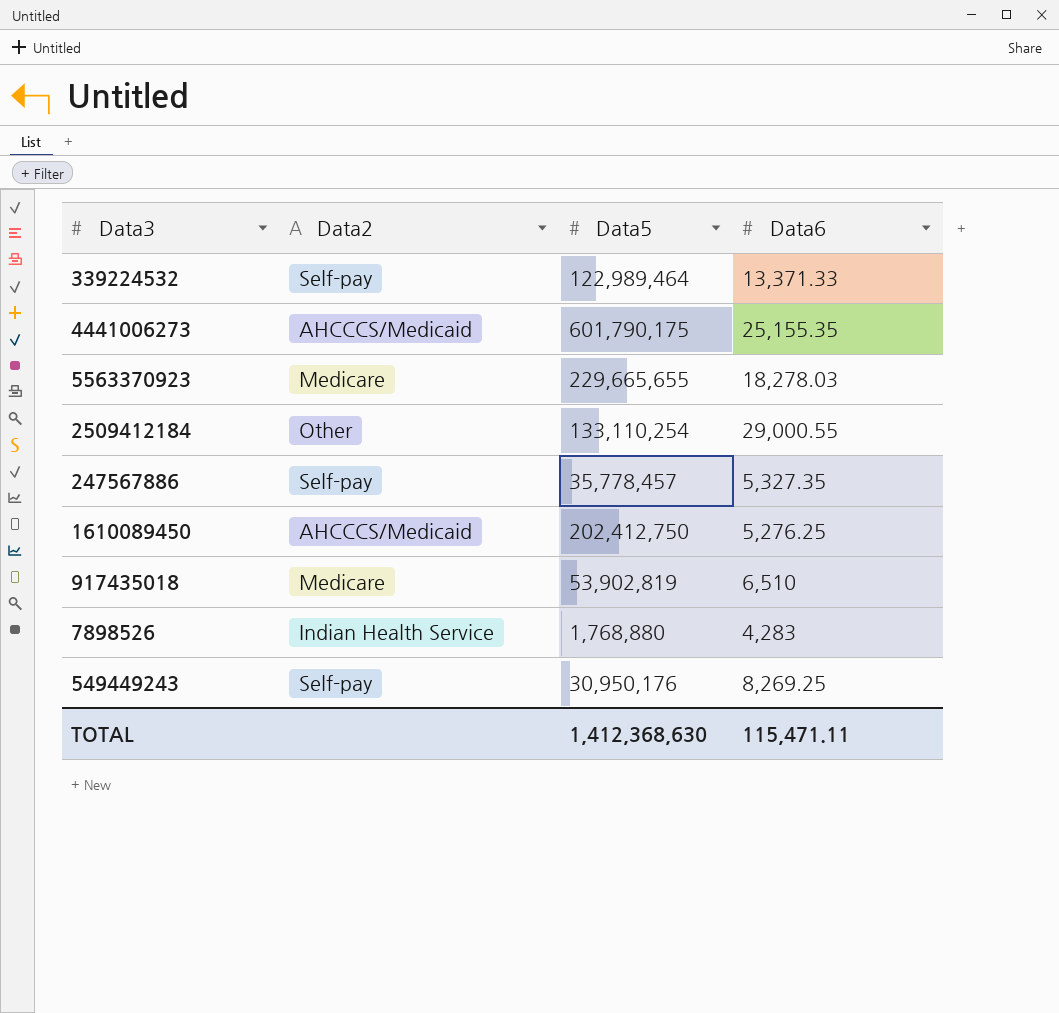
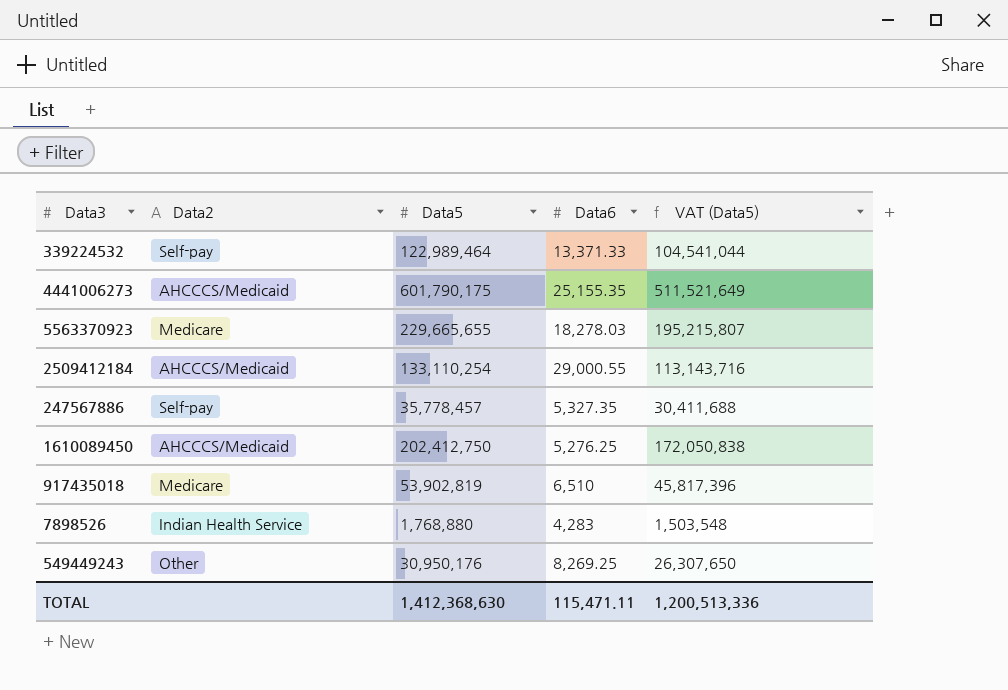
column VAT (Data5) | formula: none -> [Data5] * 0.85
2509412184 | Data2: Other -> AHCCCS/Medicaid
549449243 | Data2: Self-pay -> Other

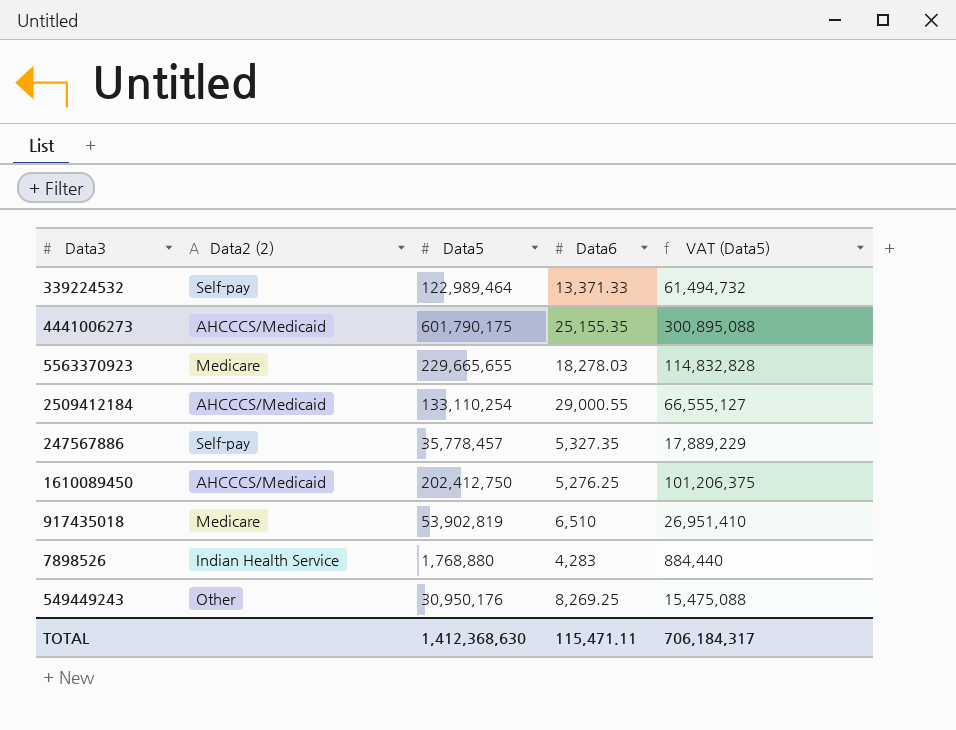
column name: Data2 -> Data2 (2)
column VAT (Data5) | formula: [Data5] * 0.85 -> [Data5] * 0.5
TOTAL | VAT (Data5): 1,200,513,336 -> 706,184,317

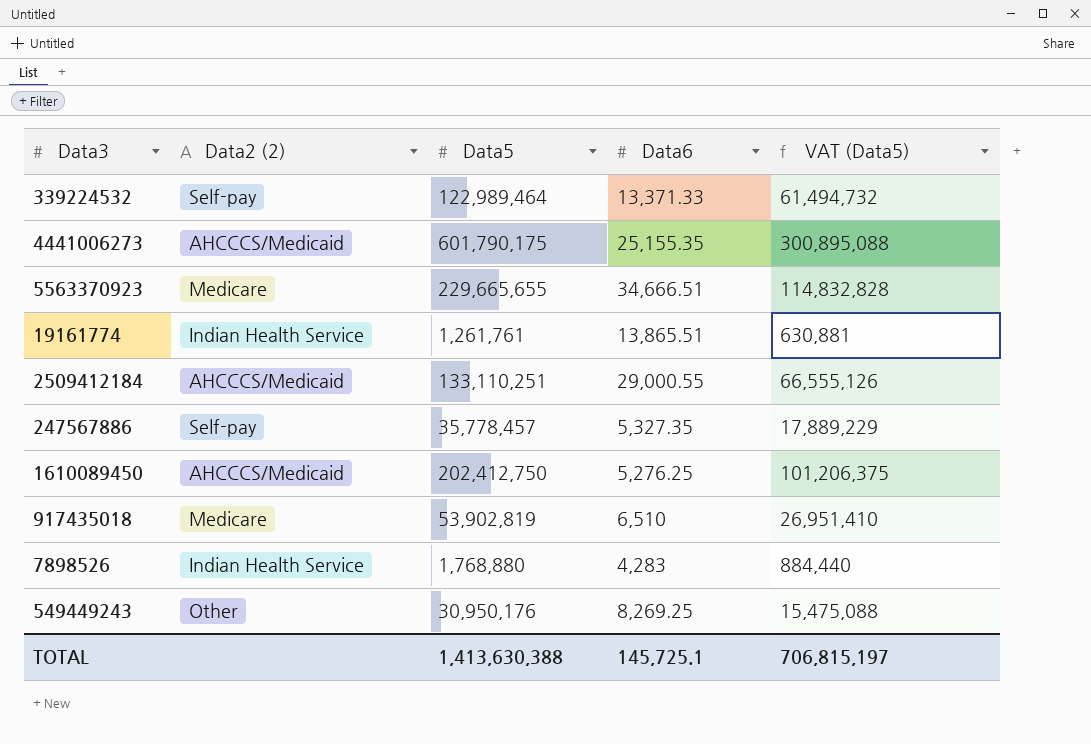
5563370923 | Data6: 18,278.03 -> 34,666.51
row 19161774: none -> Indian Health Service | 1,261,761 | 13,865.51 | 630,881
2509412184 | Data5: 133,110,254 -> 133,110,251
2509412184 | VAT (Data5): 66,555,127 -> 66,555,126
TOTAL | Data5: 1,412,368,630 -> 1,413,630,388
TOTAL | Data6: 115,471.11 -> 145,725.1
TOTAL | VAT (Data5): 706,184,317 -> 706,815,197

